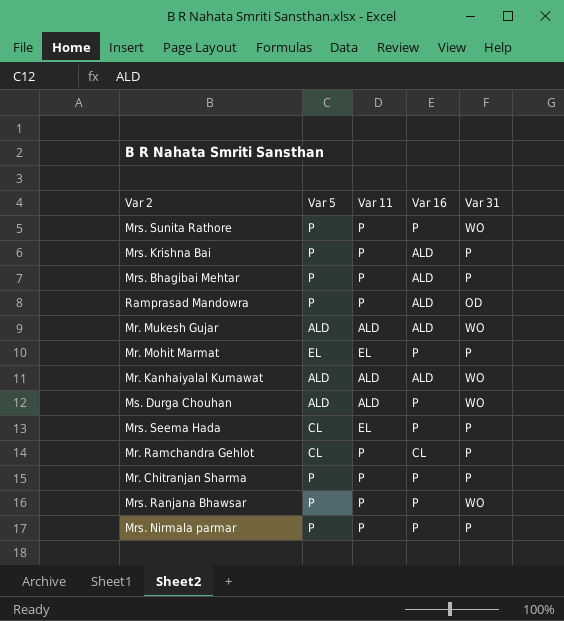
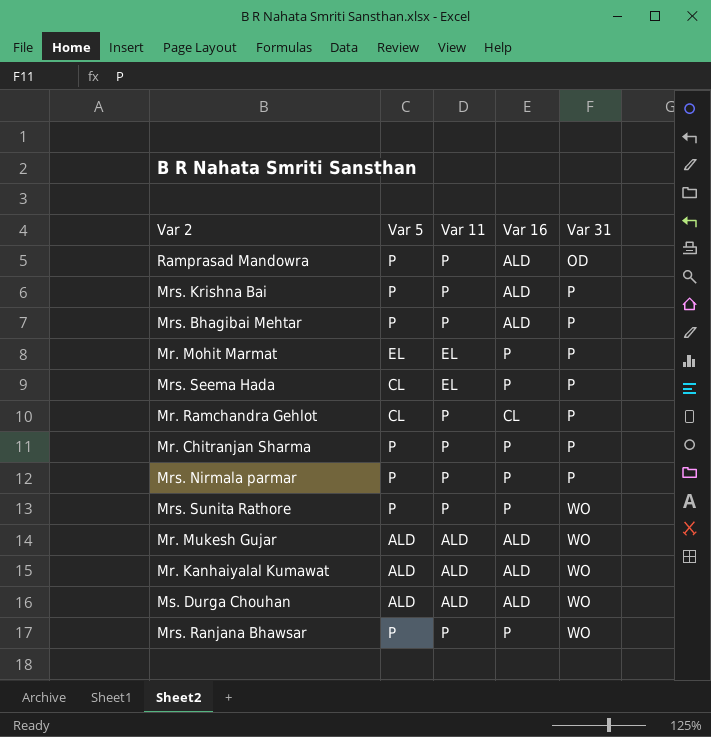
row order: none -> Var 31 ascending
Ms. Durga Chouhan | Var 16: P -> ALD

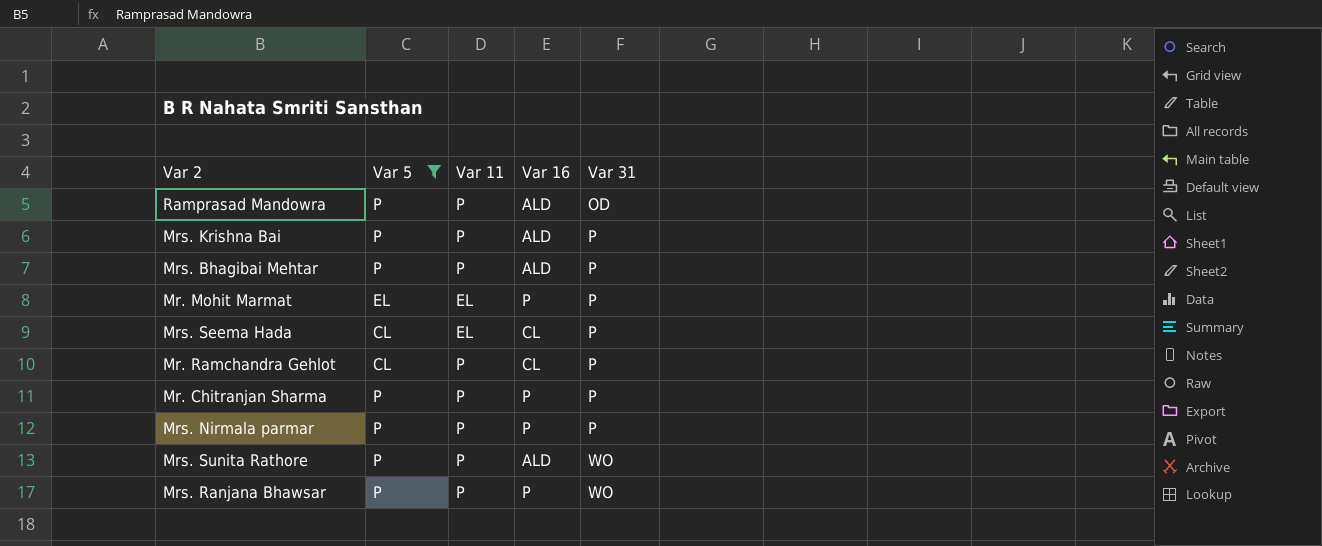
filter: none -> Var 5 != ALD
Mrs. Seema Hada | Var 16: P -> CL
Mrs. Sunita Rathore | Var 16: P -> ALD

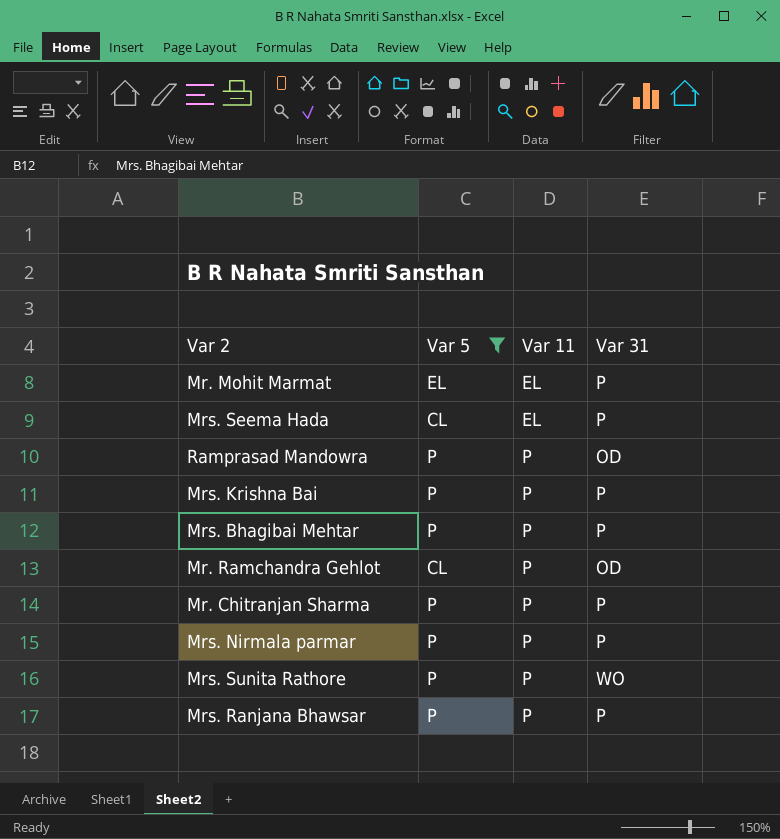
row order: Var 31 ascending -> Var 11 ascending
column Var 16 | position: 4 -> none
Mr. Ramchandra Gehlot | Var 31: P -> OD
Mrs. Ranjana Bhawsar | Var 31: WO -> P

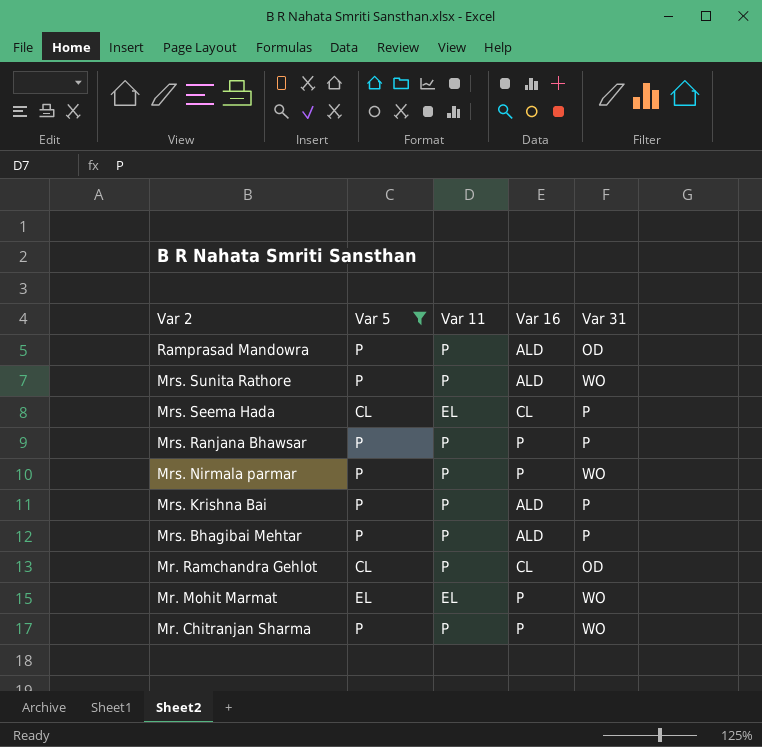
row order: Var 11 ascending -> Var 2 descending
column Var 16 | position: none -> 4
Mrs. Nirmala parmar | Var 31: P -> WO
Mr. Mohit Marmat | Var 31: P -> WO
Mr. Chitranjan Sharma | Var 31: P -> WO

